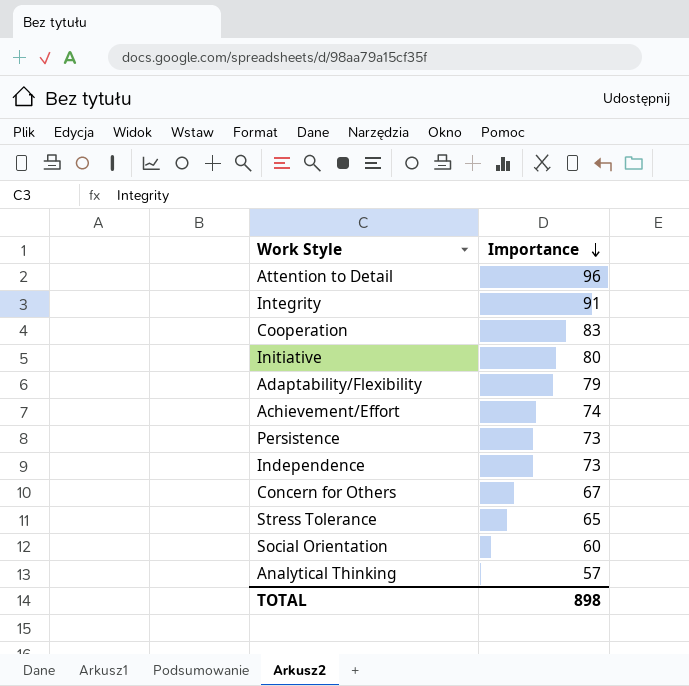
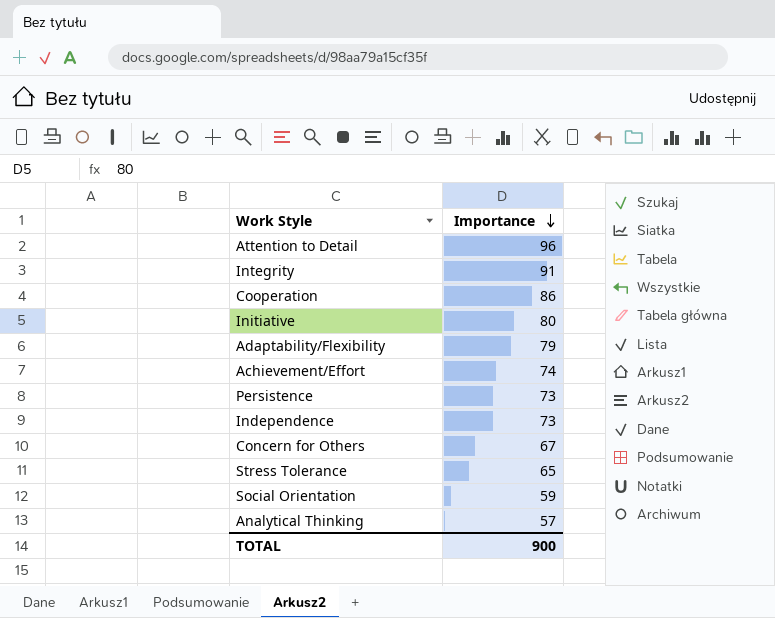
Cooperation | Importance: 83 -> 86
Social Orientation | Importance: 60 -> 59
TOTAL | Importance: 898 -> 900

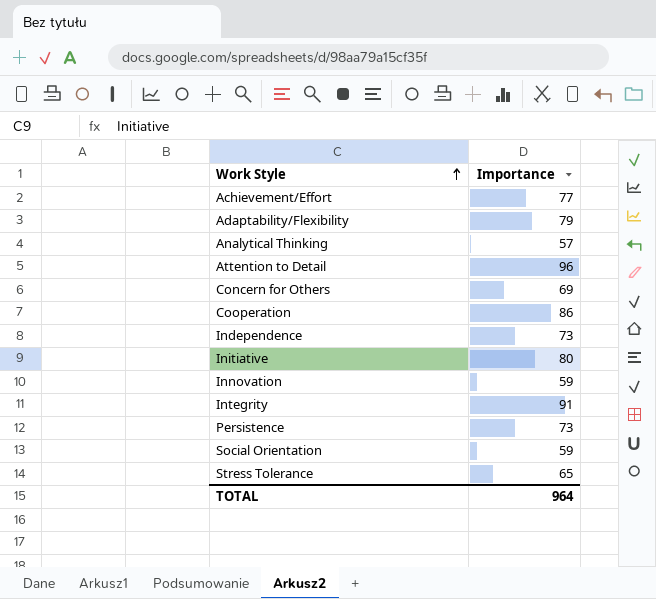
row order: Importance descending -> Work Style ascending
Achievement/Effort | Importance: 74 -> 77
Concern for Others | Importance: 67 -> 69
row Innovation: none -> 59
TOTAL | Importance: 900 -> 964

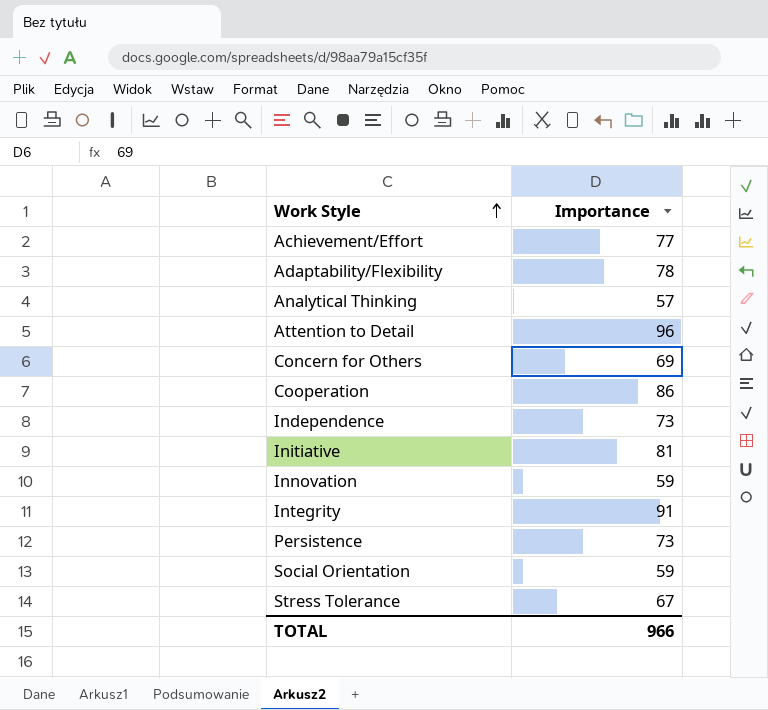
Adaptability/Flexibility | Importance: 79 -> 78
Initiative | Importance: 80 -> 81
Stress Tolerance | Importance: 65 -> 67
TOTAL | Importance: 964 -> 966

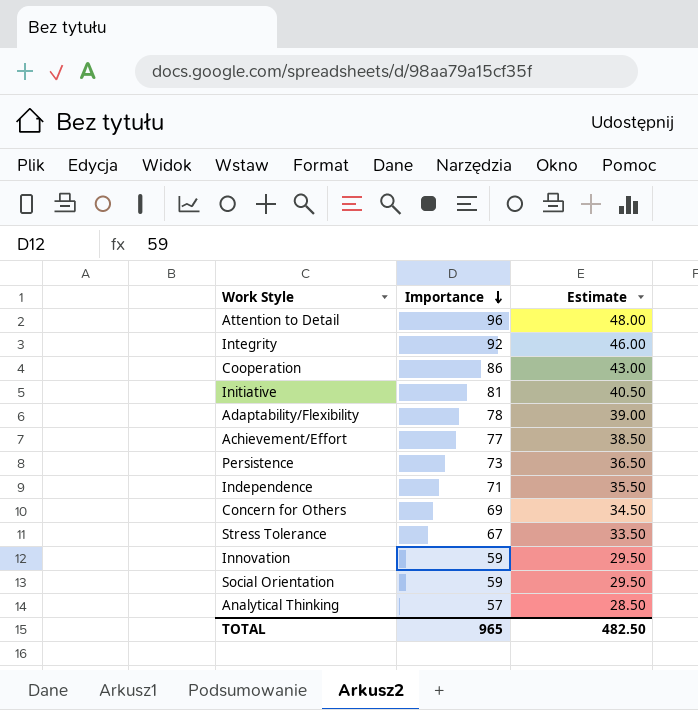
row order: Work Style ascending -> Importance descending
column Estimate | formula: none -> [Importance] * 0.5
Integrity | Importance: 91 -> 92
Independence | Importance: 73 -> 71
TOTAL | Importance: 966 -> 965

